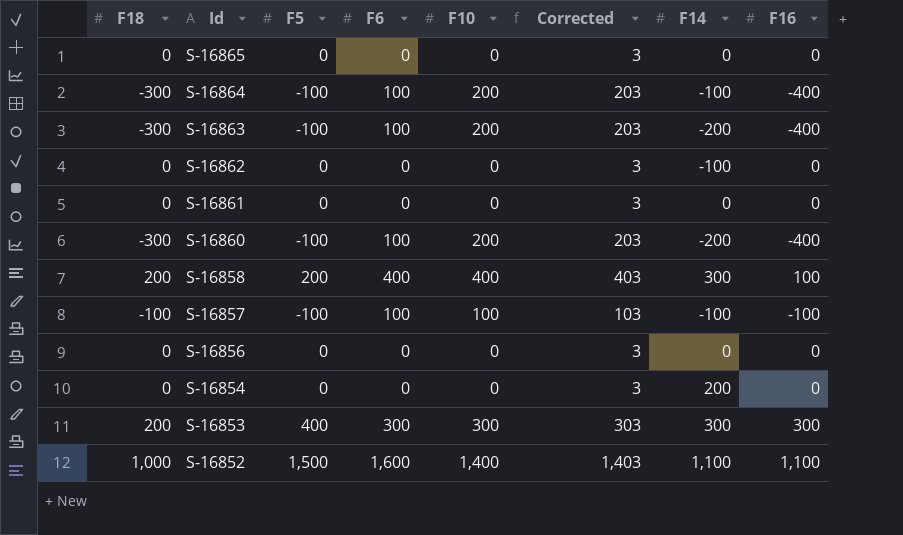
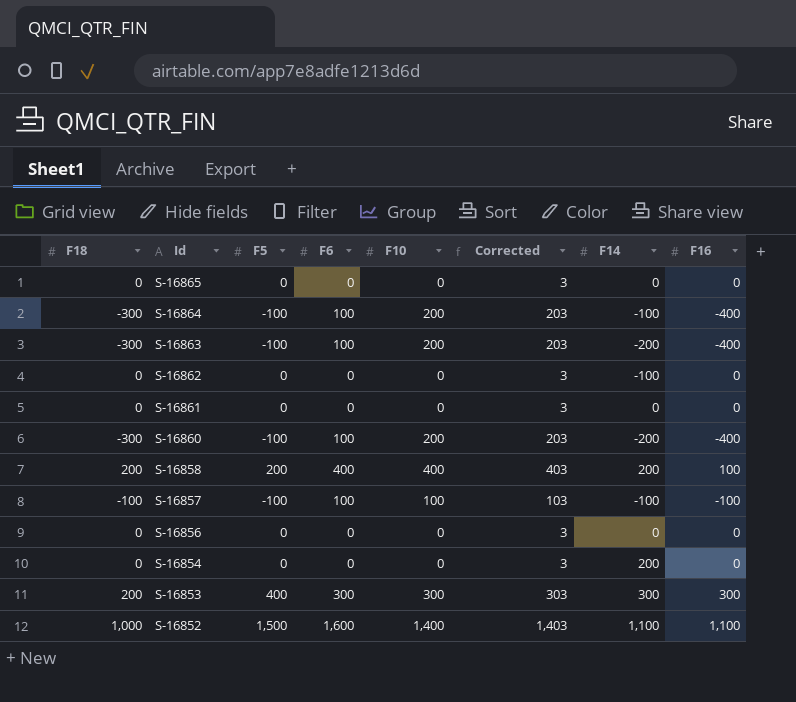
S-16858 | F14: 300 -> 200

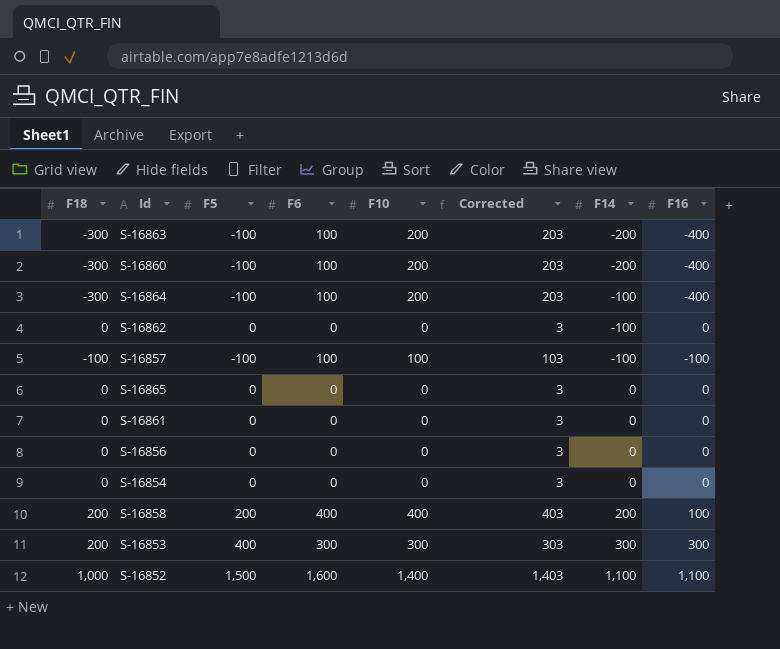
row order: Id descending -> F14 ascending
S-16854 | F14: 200 -> 0

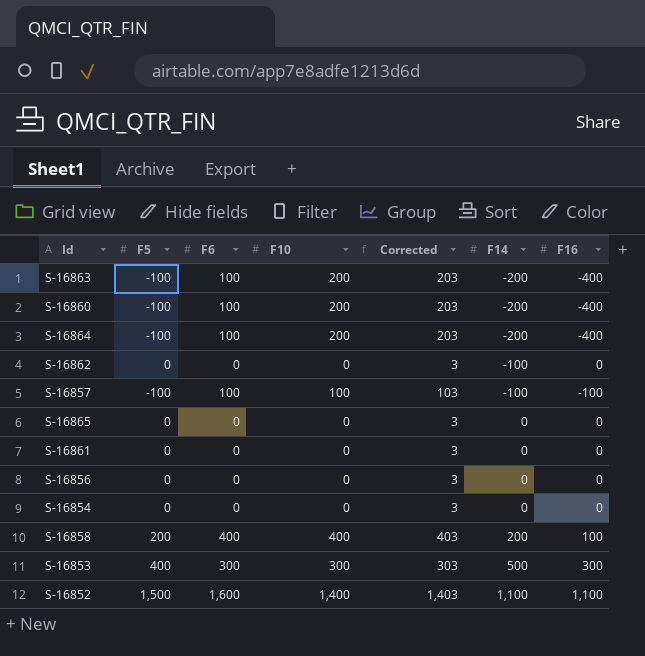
column F18 | position: 1 -> none
S-16864 | F14: -100 -> -200
S-16853 | F14: 300 -> 500

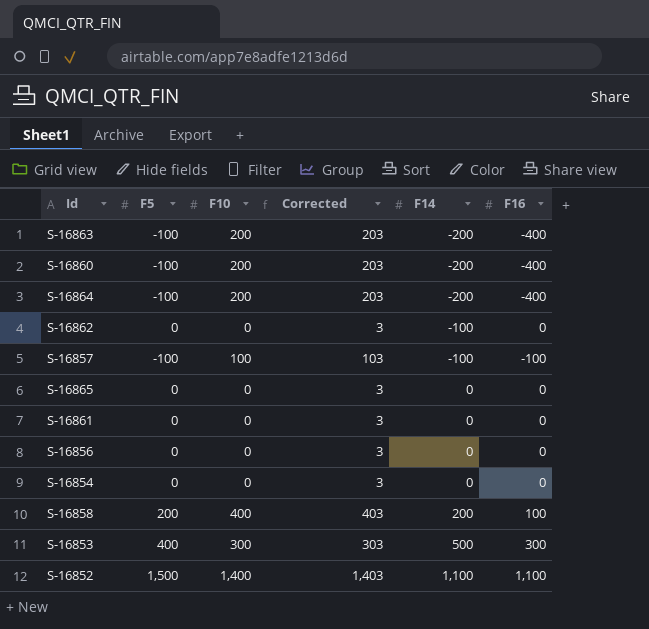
column F6 | position: 3 -> none

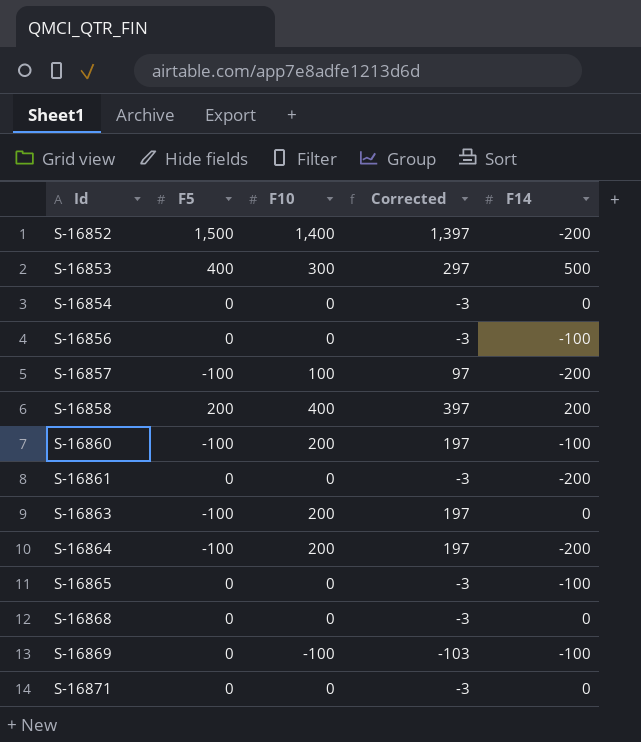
row order: F14 ascending -> Id ascending
column F16 | position: 6 -> none
column Corrected | formula: [F10] + 3 -> [F10] - 3
row S-16862: 0 | 0 | 3 | -100 | 0 -> none
S-16852 | F14: 1,100 -> -200
S-16856 | F14: 0 -> -100
S-16857 | F14: -100 -> -200
S-16860 | F14: -200 -> -100
S-16861 | F14: 0 -> -200
S-16863 | F14: -200 -> 0
S-16865 | F14: 0 -> -100
row S-16868: none -> 0 | 0 | -3 | 0
row S-16869: none -> 0 | -100 | -103 | -100
row S-16871: none -> 0 | 0 | -3 | 0

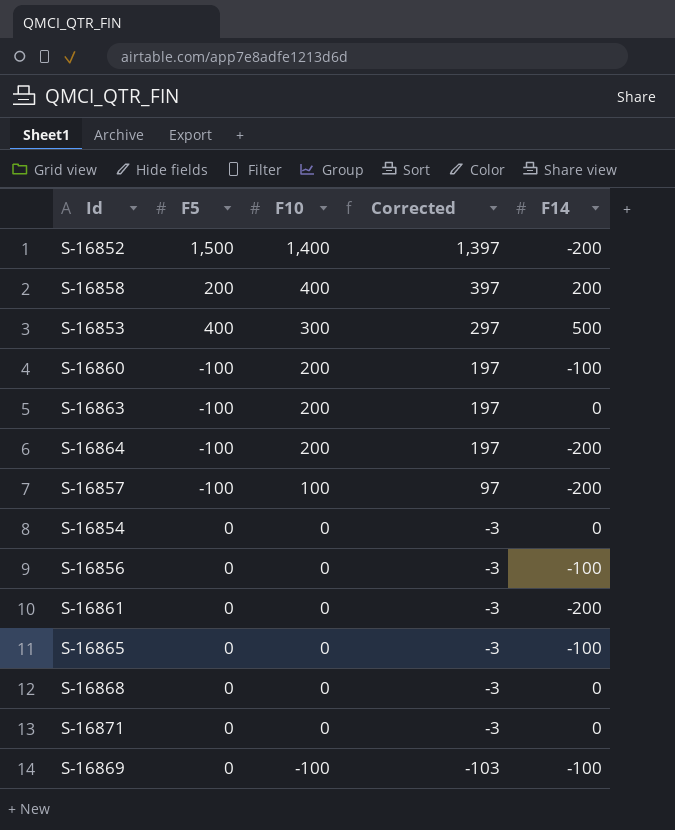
row order: Id ascending -> F10 descending

